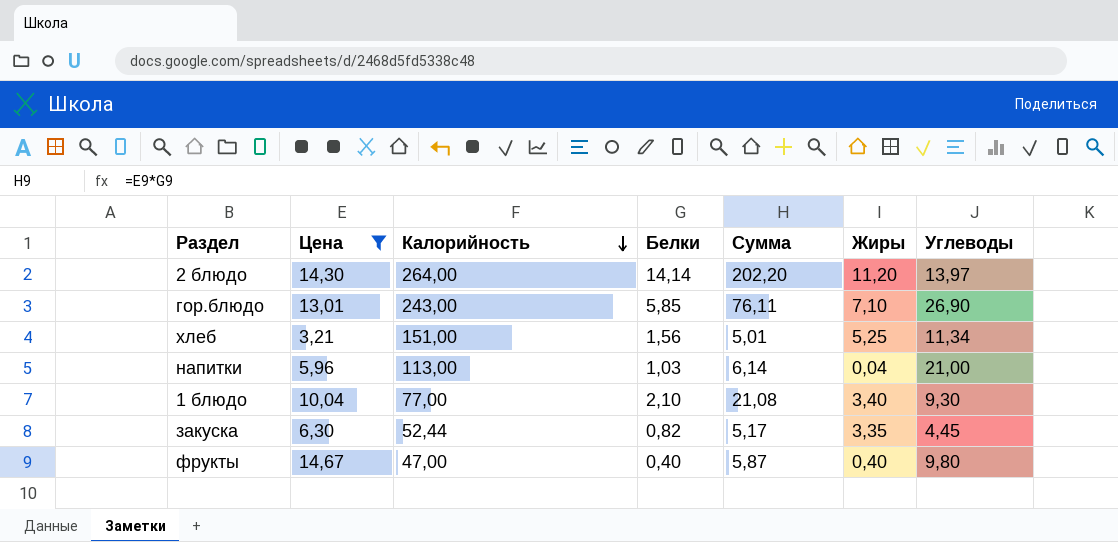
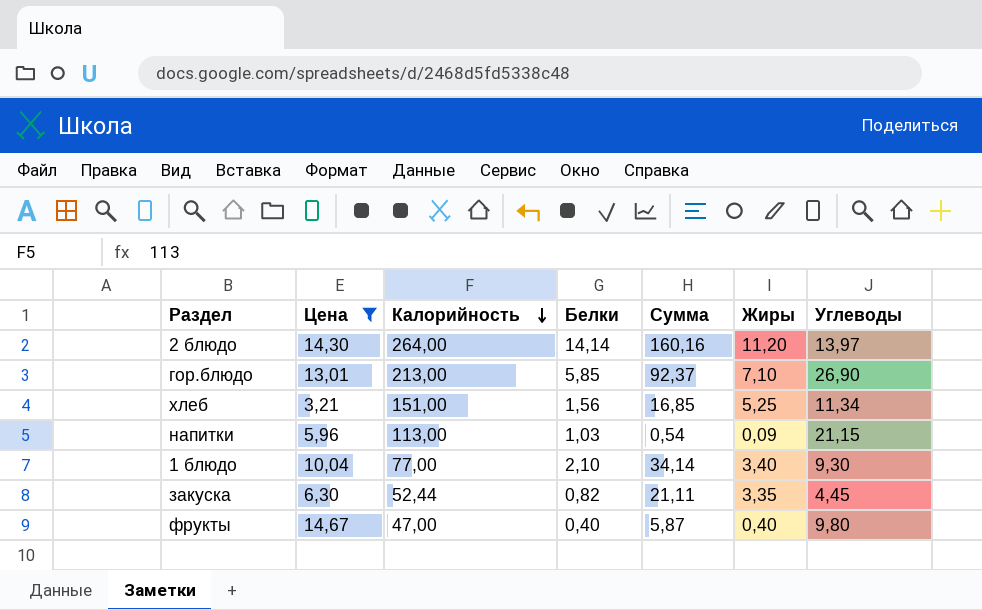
column Сумма | formula: [Цена] * [Белки] -> [Цена] * [Жиры]
гор.блюдо | Калорийность: 243,00 -> 213,00
напитки | Жиры: 0,04 -> 0,09
напитки | Углеводы: 21,00 -> 21,15

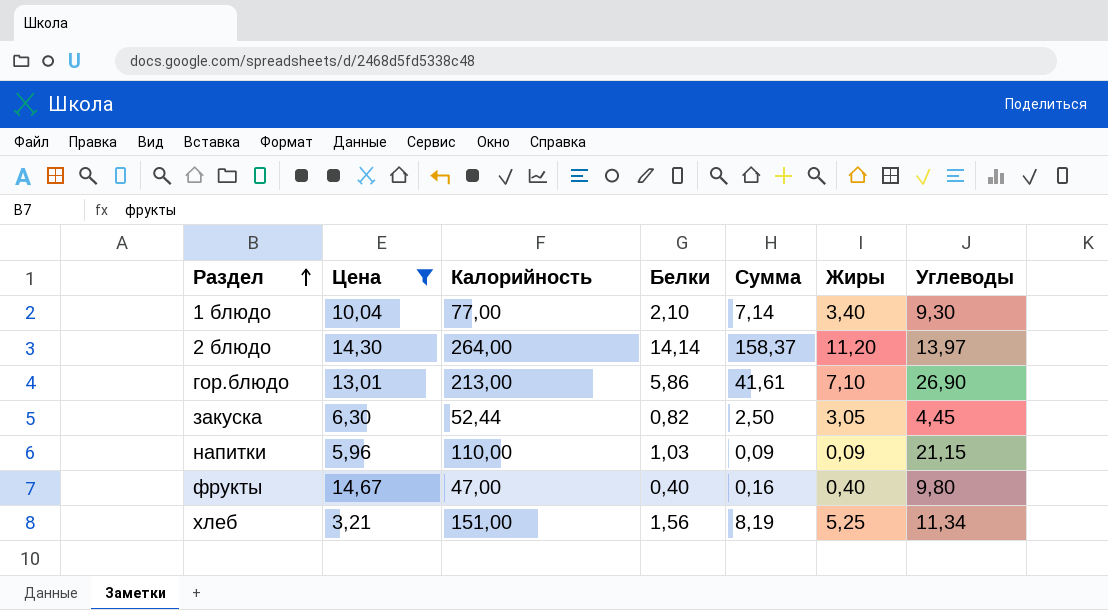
row order: Калорийность descending -> Раздел ascending
column Сумма | formula: [Цена] * [Жиры] -> [Белки] * [Жиры]
гор.блюдо | Белки: 5,85 -> 5,86
закуска | Жиры: 3,35 -> 3,05
напитки | Калорийность: 113,00 -> 110,00

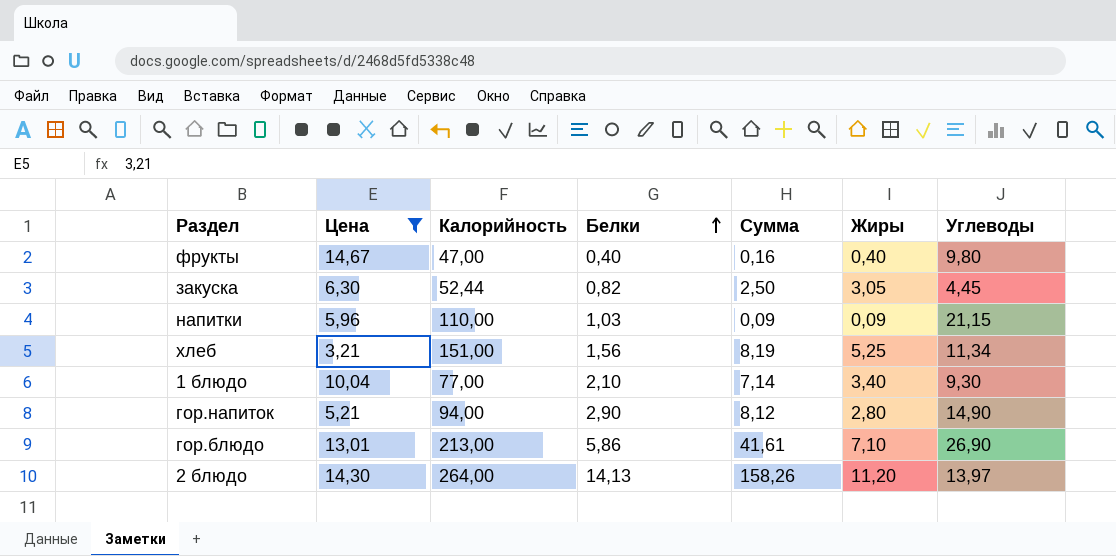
row order: Раздел ascending -> Белки ascending
row гор.напиток: none -> 5,21 | 94,00 | 2,90 | 8,12 | 2,80 | 14,90
2 блюдо | Белки: 14,14 -> 14,13
2 блюдо | Сумма: 158,37 -> 158,26

